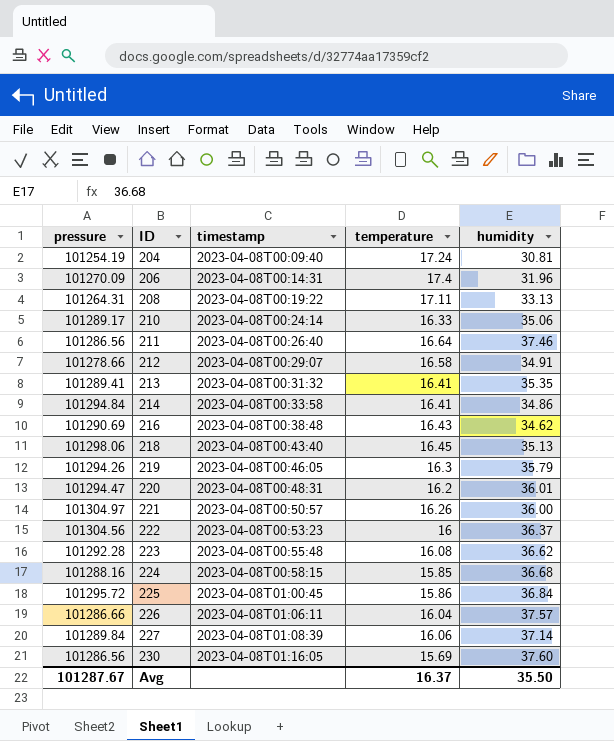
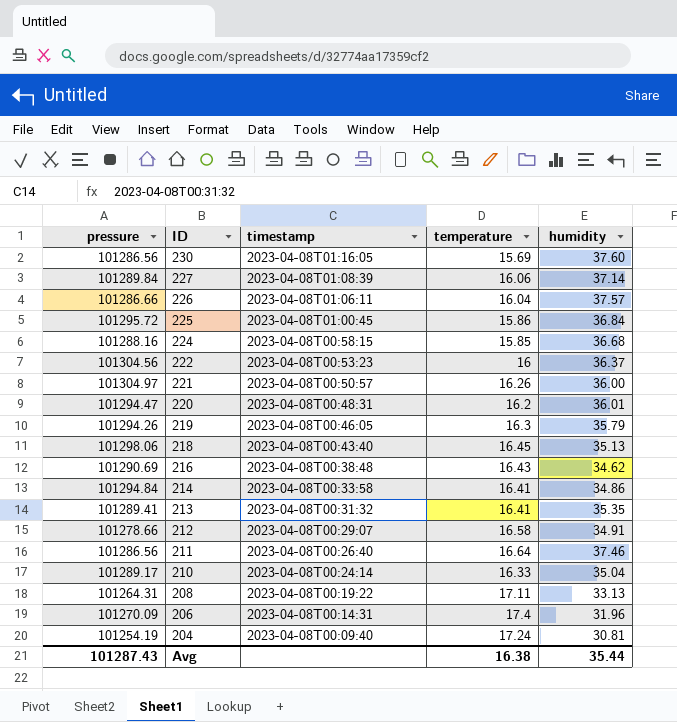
row order: ID ascending -> ID descending
row 223: 101292.28 | 2023-04-08T00:55:48 | 16.08 | 36.62 -> none
210 | humidity: 35.06 -> 35.04
Avg | pressure: 101287.67 -> 101287.43
Avg | temperature: 16.37 -> 16.38
Avg | humidity: 35.50 -> 35.44

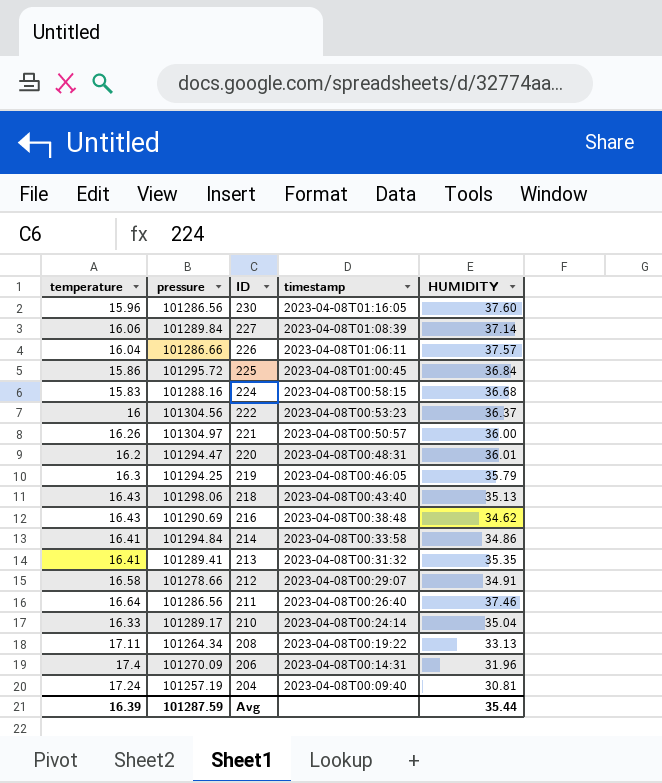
column temperature | position: 4 -> 1
column name: humidity -> HUMIDITY
230 | temperature: 15.69 -> 15.96
224 | temperature: 15.85 -> 15.83
219 | pressure: 101294.26 -> 101294.25
218 | temperature: 16.45 -> 16.43
208 | pressure: 101264.31 -> 101264.34
204 | pressure: 101254.19 -> 101257.19
Avg | temperature: 16.38 -> 16.39
Avg | pressure: 101287.43 -> 101287.59

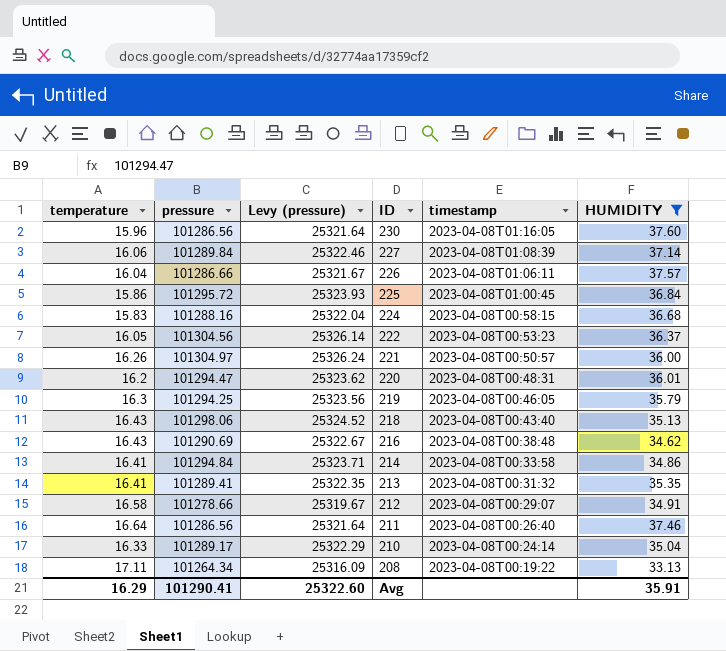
filter: none -> HUMIDITY >= 33.13
column Levy (pressure) | formula: none -> [pressure] * 0.25
222 | temperature: 16 -> 16.05
Avg | temperature: 16.39 -> 16.29
Avg | pressure: 101287.59 -> 101290.41
Avg | HUMIDITY: 35.44 -> 35.91

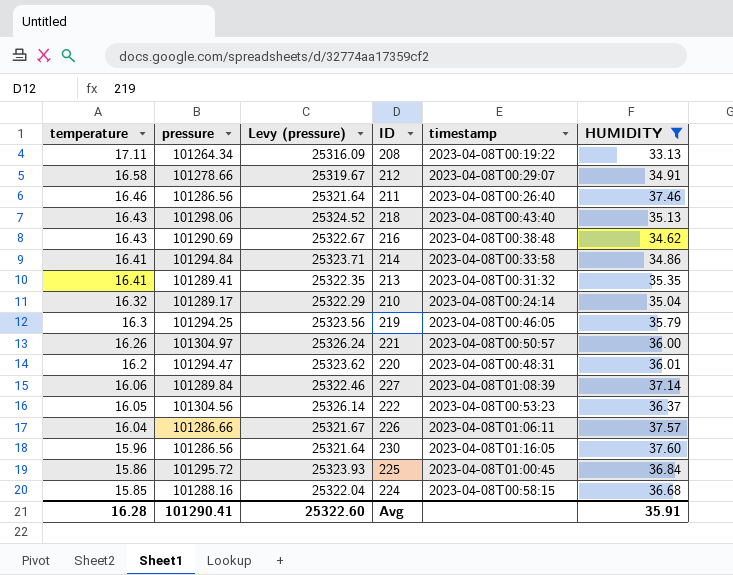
row order: ID descending -> temperature descending
211 | temperature: 16.64 -> 16.46
210 | temperature: 16.33 -> 16.32
224 | temperature: 15.83 -> 15.85
Avg | temperature: 16.29 -> 16.28

